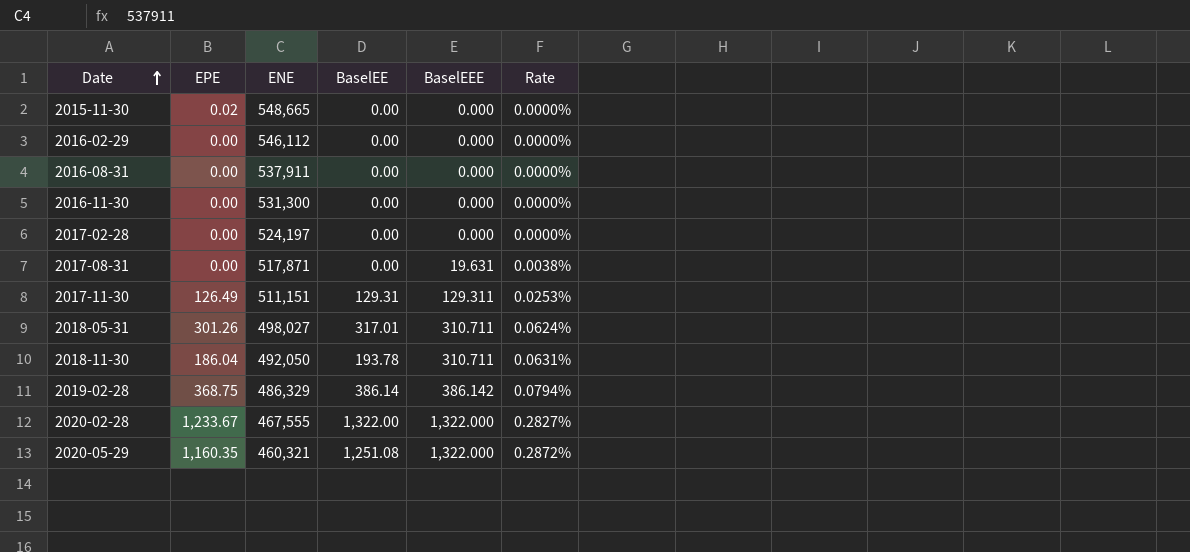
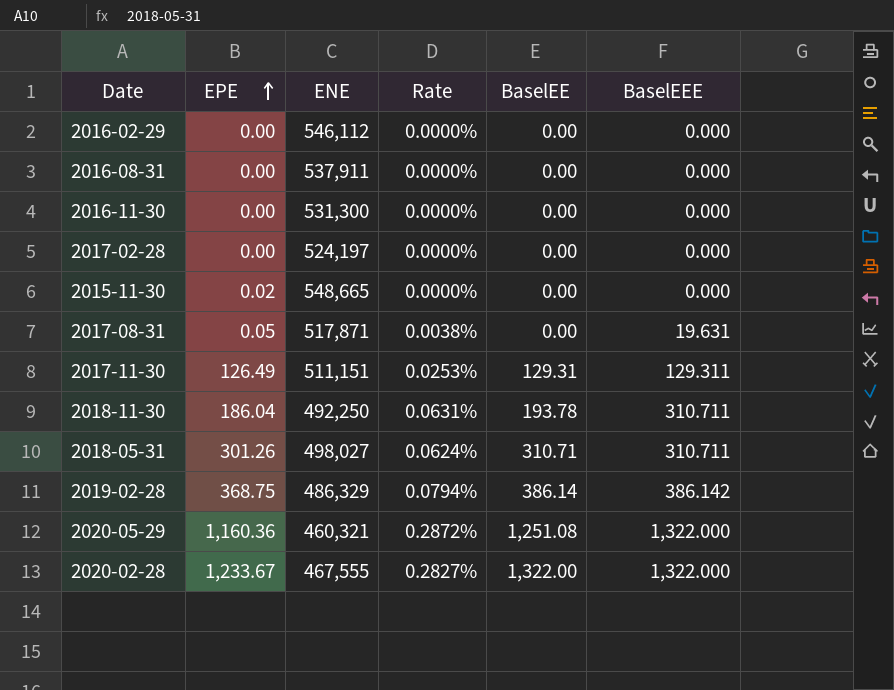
row order: Date ascending -> EPE ascending
column Rate | position: 6 -> 4
2017-08-31 | EPE: 0.00 -> 0.05
2018-11-30 | ENE: 492,050 -> 492,250
2018-05-31 | BaselEE: 317.01 -> 310.71
2020-05-29 | EPE: 1,160.35 -> 1,160.36

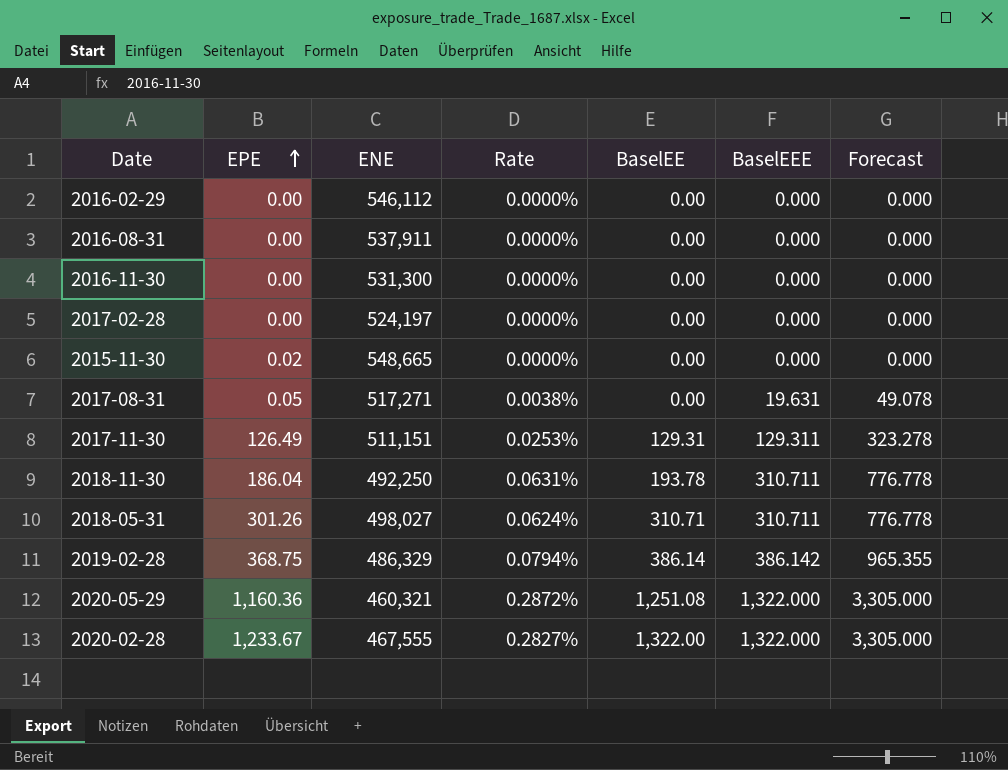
column Forecast | formula: none -> [BaselEEE] * 2.5
2017-08-31 | ENE: 517,871 -> 517,271

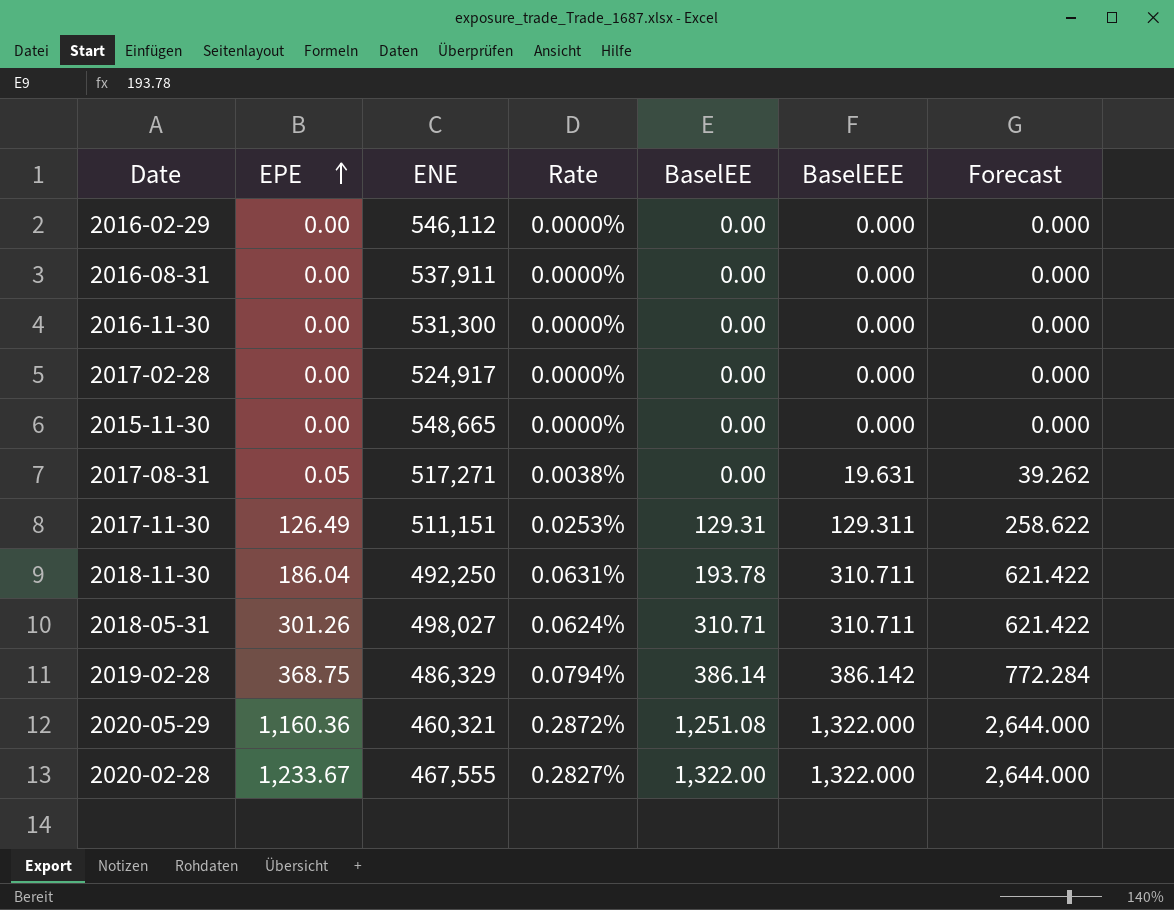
column Forecast | formula: [BaselEEE] * 2.5 -> [BaselEEE] * 2
2017-02-28 | ENE: 524,197 -> 524,917
2015-11-30 | EPE: 0.02 -> 0.00

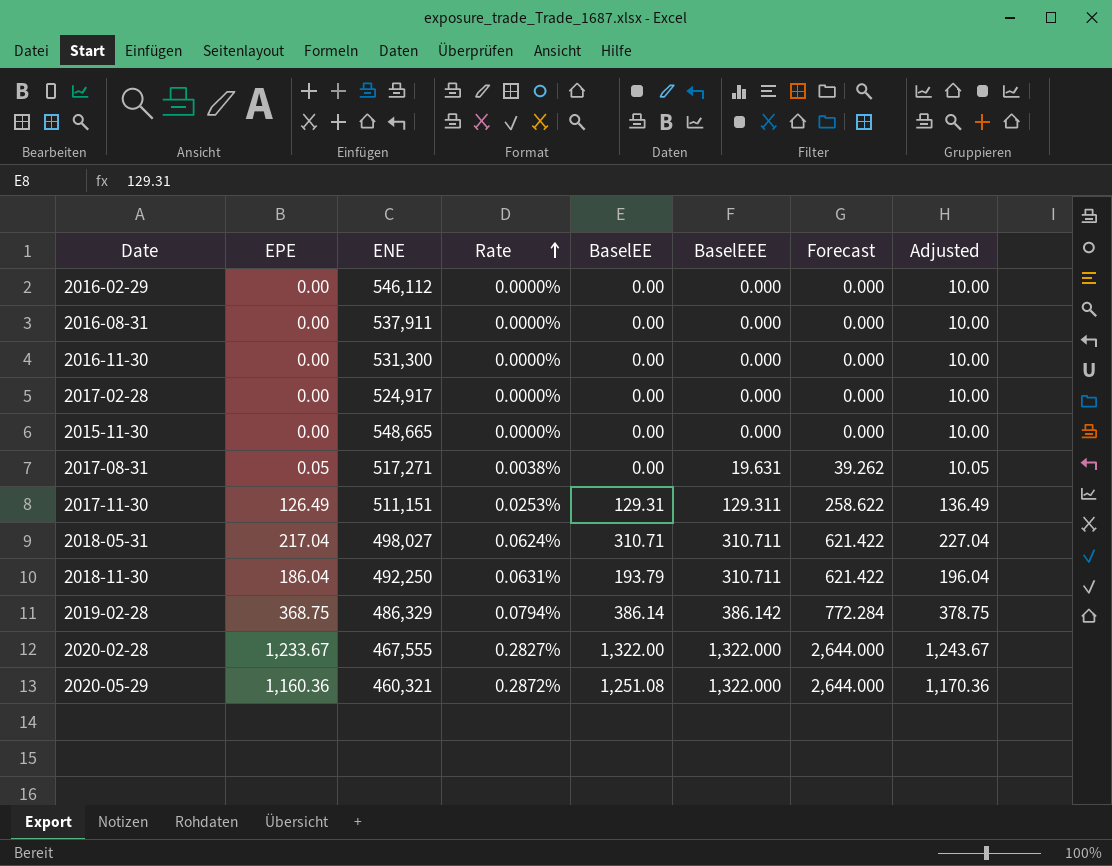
row order: EPE ascending -> Rate ascending
column Adjusted | formula: none -> [EPE] + 10
2018-05-31 | EPE: 301.26 -> 217.04
2018-11-30 | BaselEE: 193.78 -> 193.79

